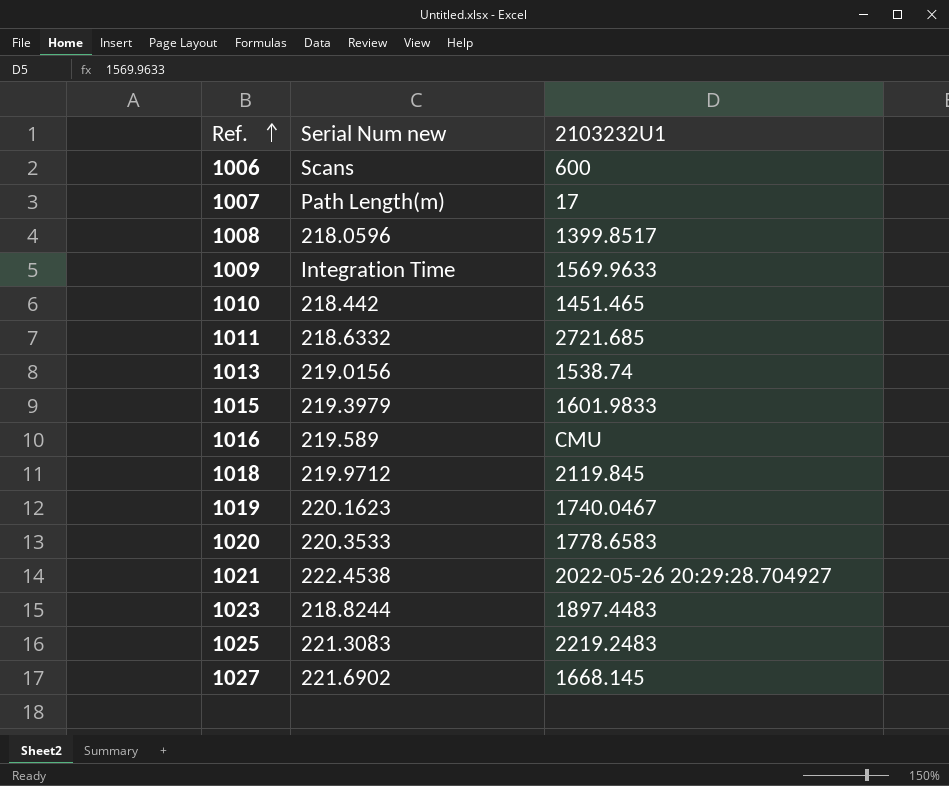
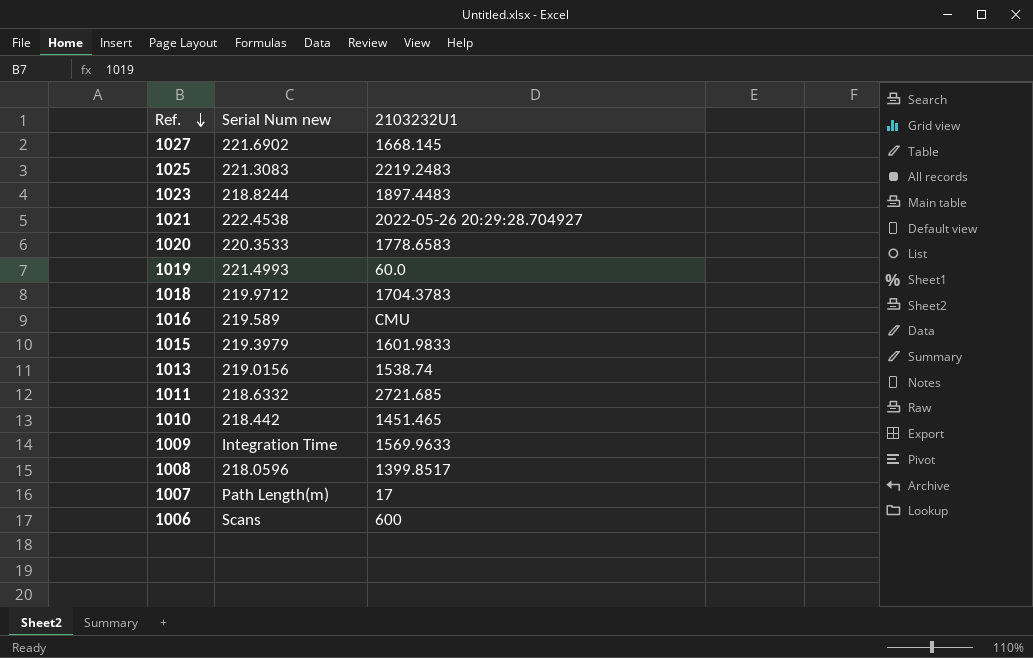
row order: Ref. ascending -> Ref. descending
1019 | Serial Num new: 220.1623 -> 221.4993
1019 | 2103232U1: 1740.0467 -> 60.0
1018 | 2103232U1: 2119.845 -> 1704.3783

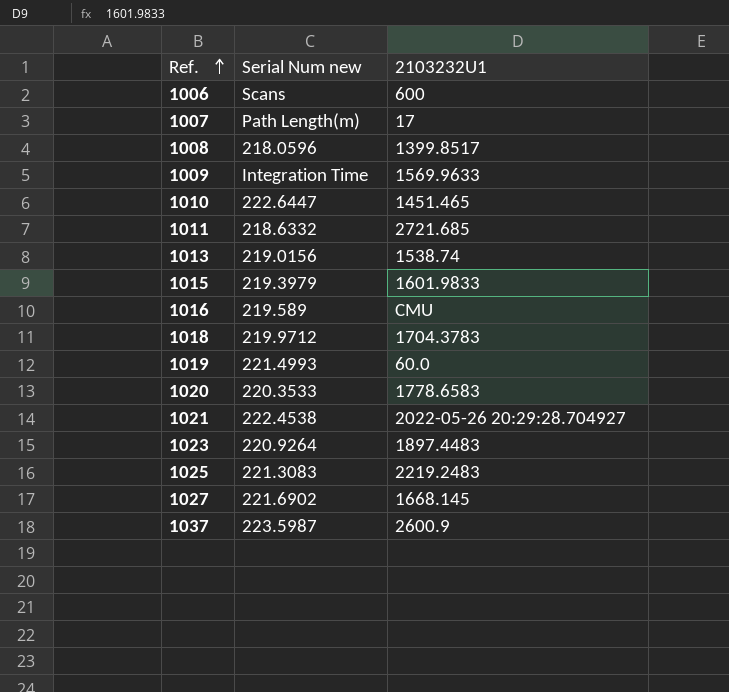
row order: Ref. descending -> Ref. ascending
1010 | Serial Num new: 218.442 -> 222.6447
1023 | Serial Num new: 218.8244 -> 220.9264
row 1037: none -> 223.5987 | 2600.9

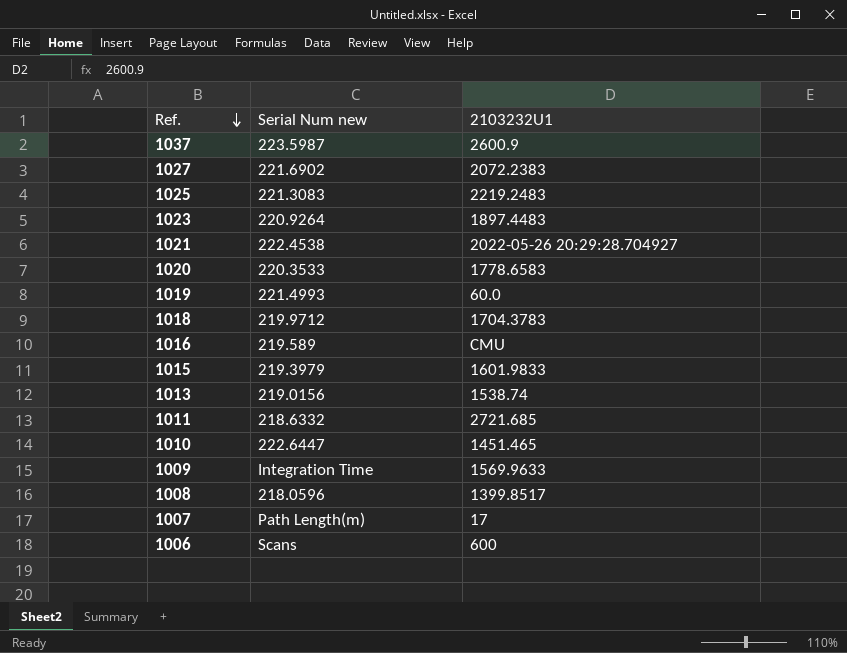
row order: Ref. ascending -> Ref. descending
1027 | 2103232U1: 1668.145 -> 2072.2383

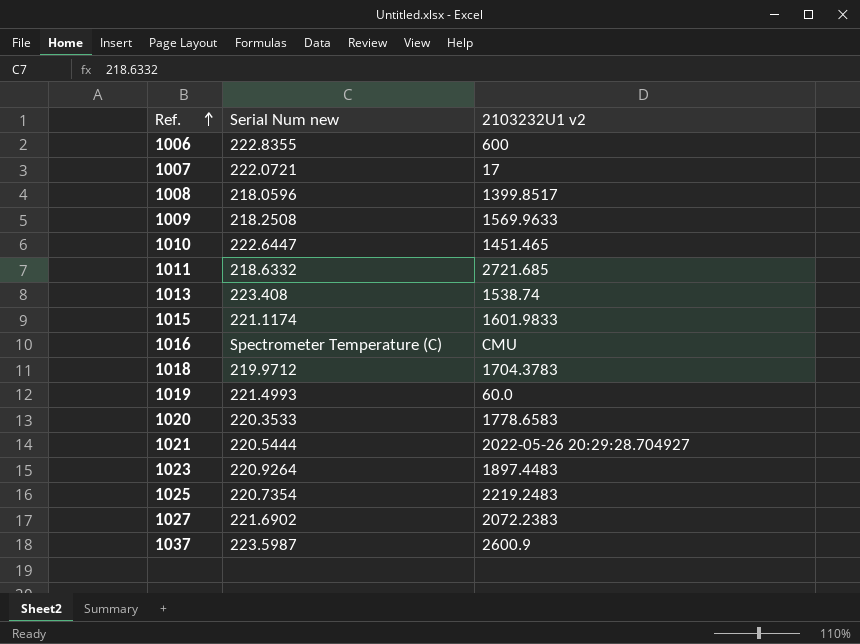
row order: Ref. descending -> Ref. ascending
column name: 2103232U1 -> 2103232U1 v2
1006 | Serial Num new: Scans -> 222.8355
1007 | Serial Num new: Path Length(m) -> 222.0721
1009 | Serial Num new: Integration Time -> 218.2508
1013 | Serial Num new: 219.0156 -> 223.408
1015 | Serial Num new: 219.3979 -> 221.1174
1016 | Serial Num new: 219.589 -> Spectrometer Temperature (C)
1021 | Serial Num new: 222.4538 -> 220.5444
1025 | Serial Num new: 221.3083 -> 220.7354

